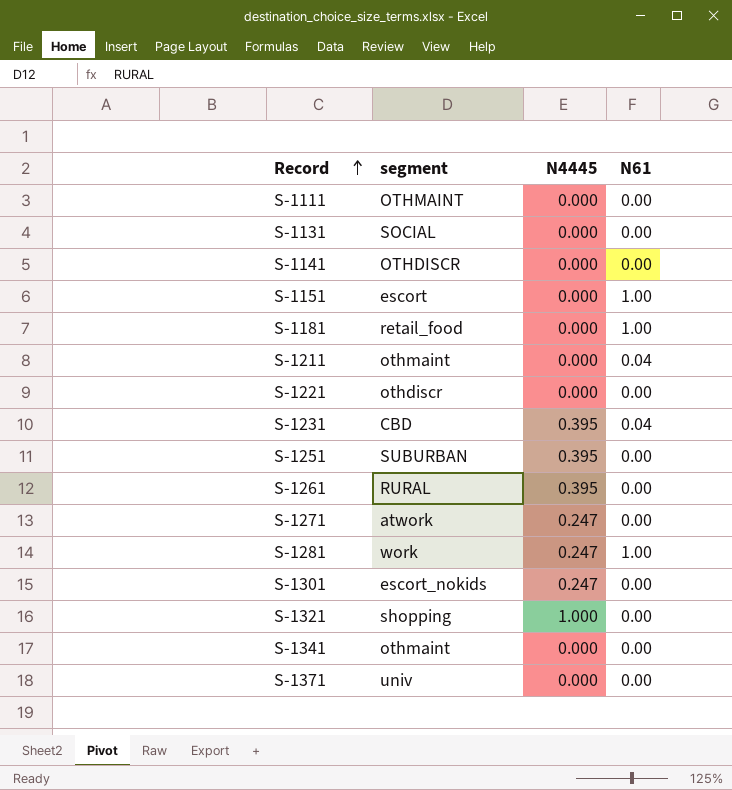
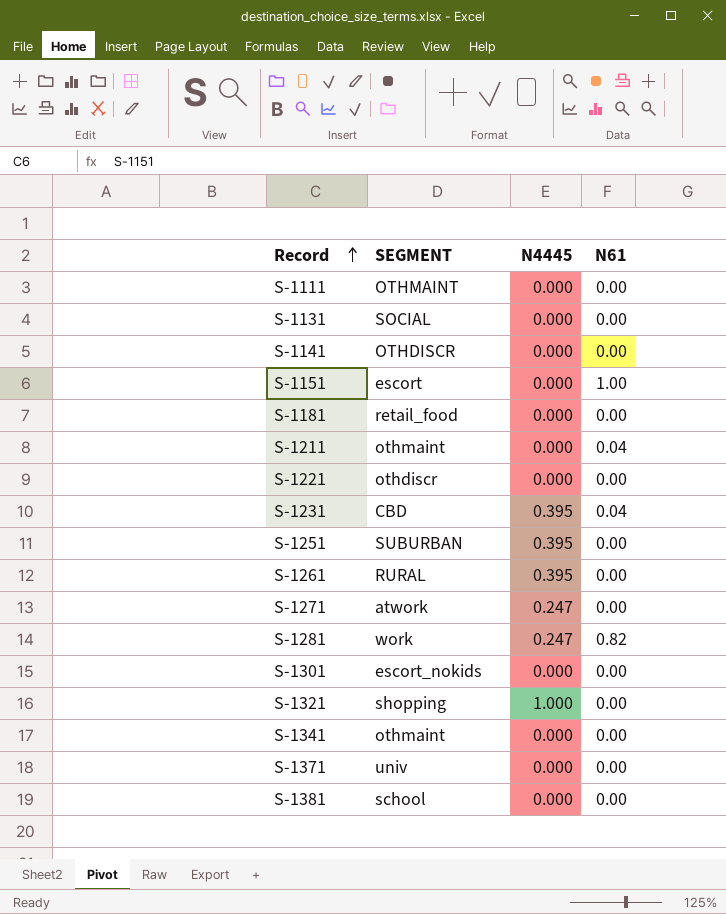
column name: segment -> SEGMENT
S-1181 | N61: 1.00 -> 0.00
S-1281 | N61: 1.00 -> 0.82
S-1301 | N4445: 0.247 -> 0.000
row S-1381: none -> school | 0.000 | 0.00

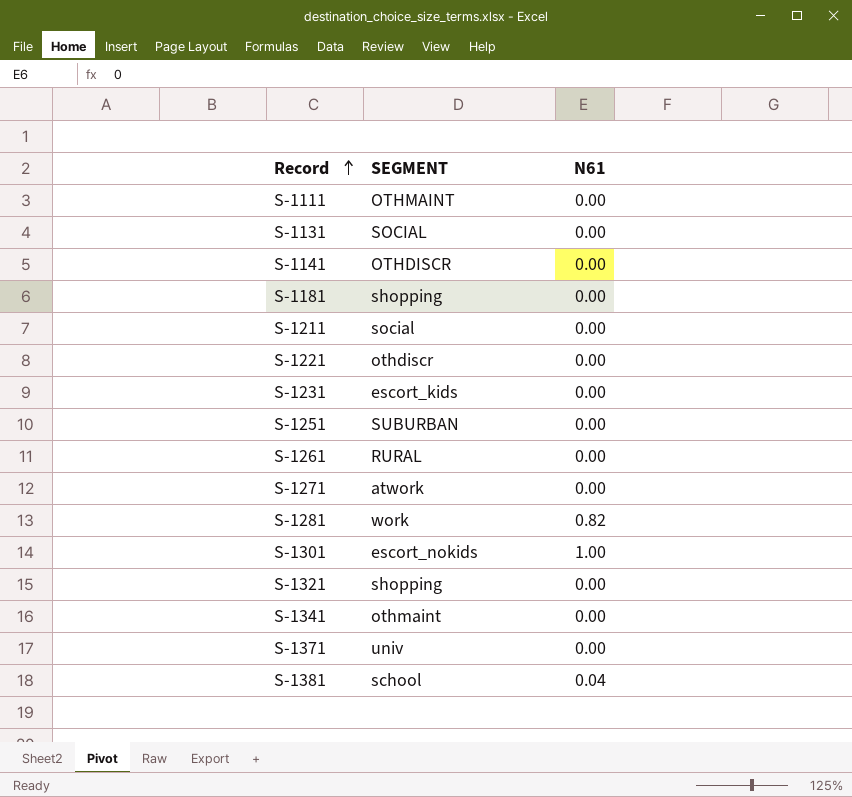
column N4445 | position: 3 -> none
row S-1151: escort | 0.000 | 1.00 -> none
S-1181 | SEGMENT: retail_food -> shopping
S-1211 | SEGMENT: othmaint -> social
S-1211 | N61: 0.04 -> 0.00
S-1231 | SEGMENT: CBD -> escort_kids
S-1231 | N61: 0.04 -> 0.00
S-1301 | N61: 0.00 -> 1.00
S-1381 | N61: 0.00 -> 0.04

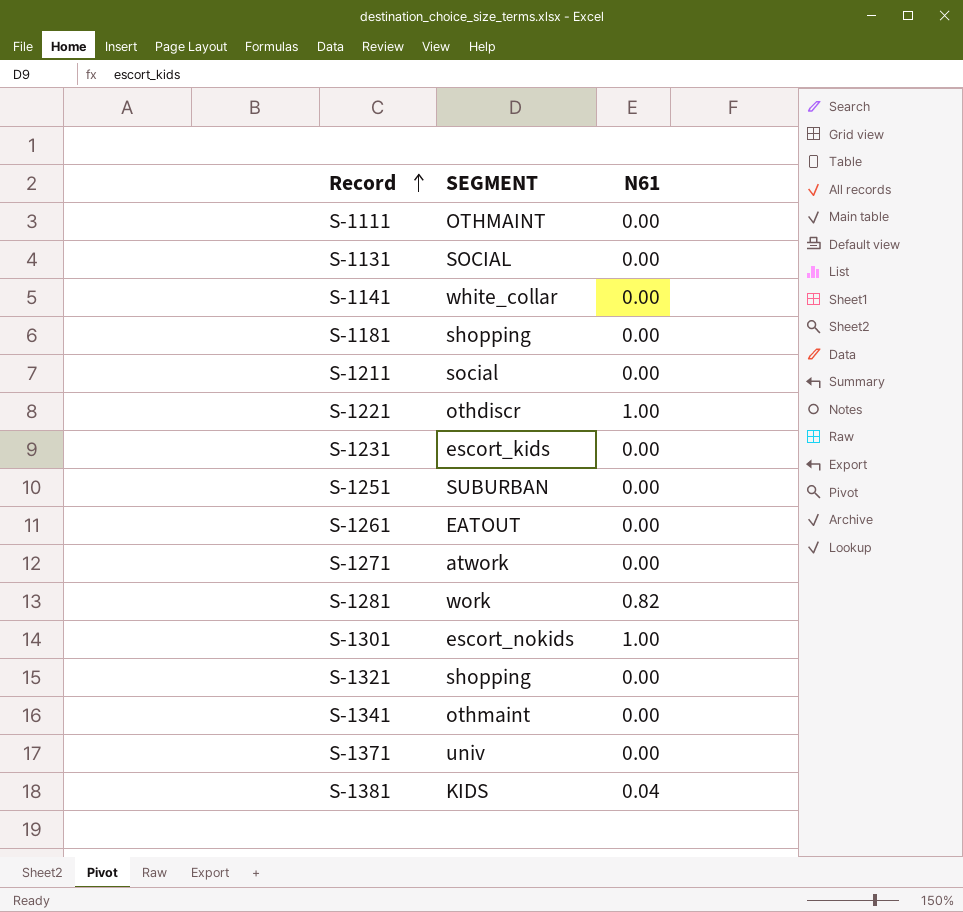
S-1141 | SEGMENT: OTHDISCR -> white_collar
S-1221 | N61: 0.00 -> 1.00
S-1261 | SEGMENT: RURAL -> EATOUT
S-1381 | SEGMENT: school -> KIDS

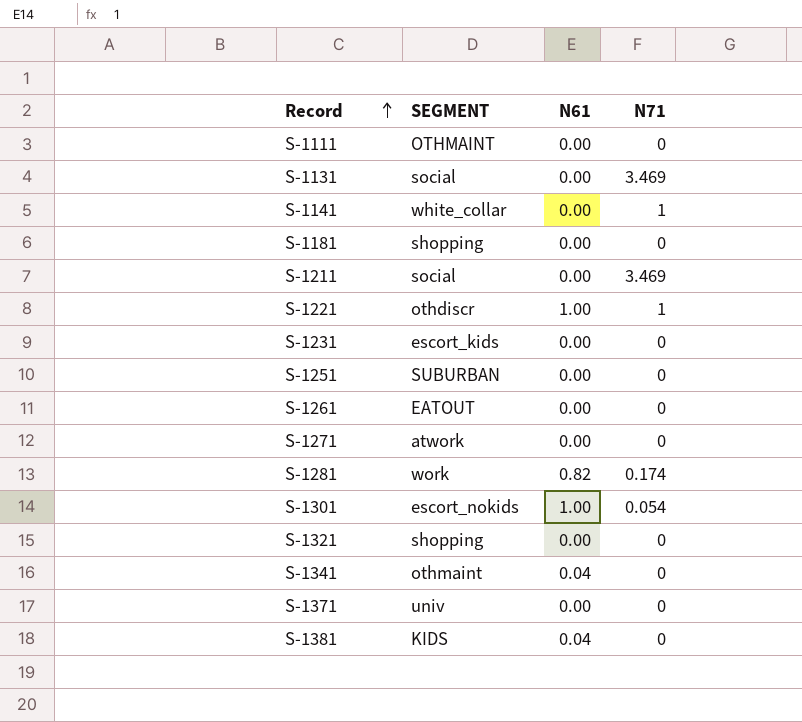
column N71 | position: none -> 4
S-1131 | SEGMENT: SOCIAL -> social
S-1341 | N61: 0.00 -> 0.04

